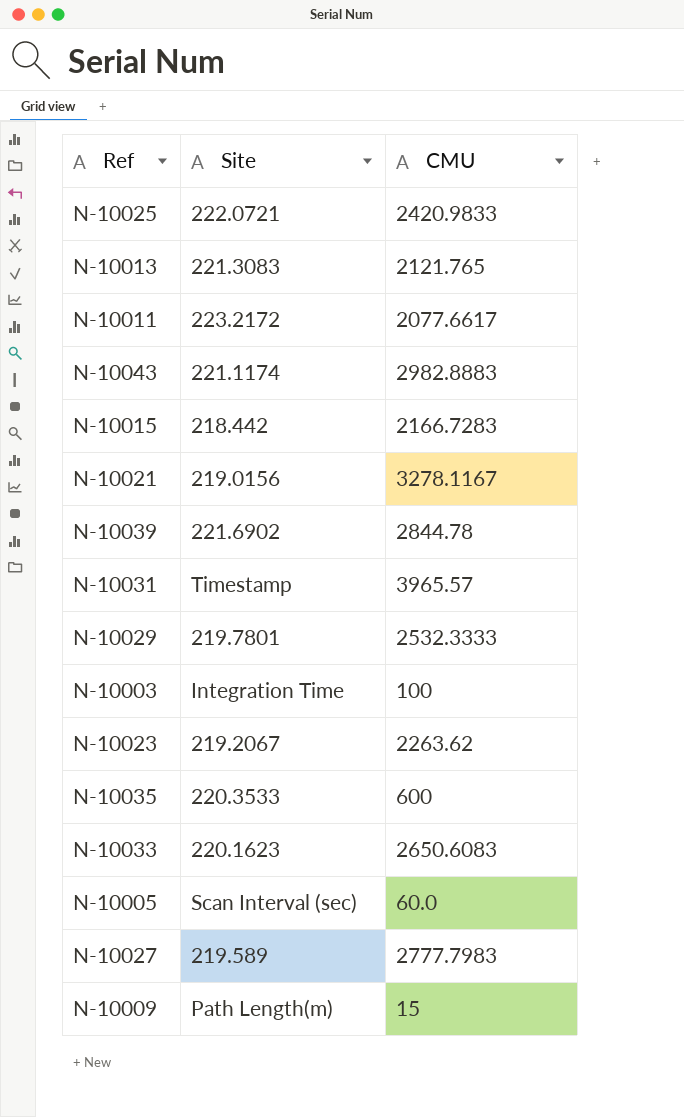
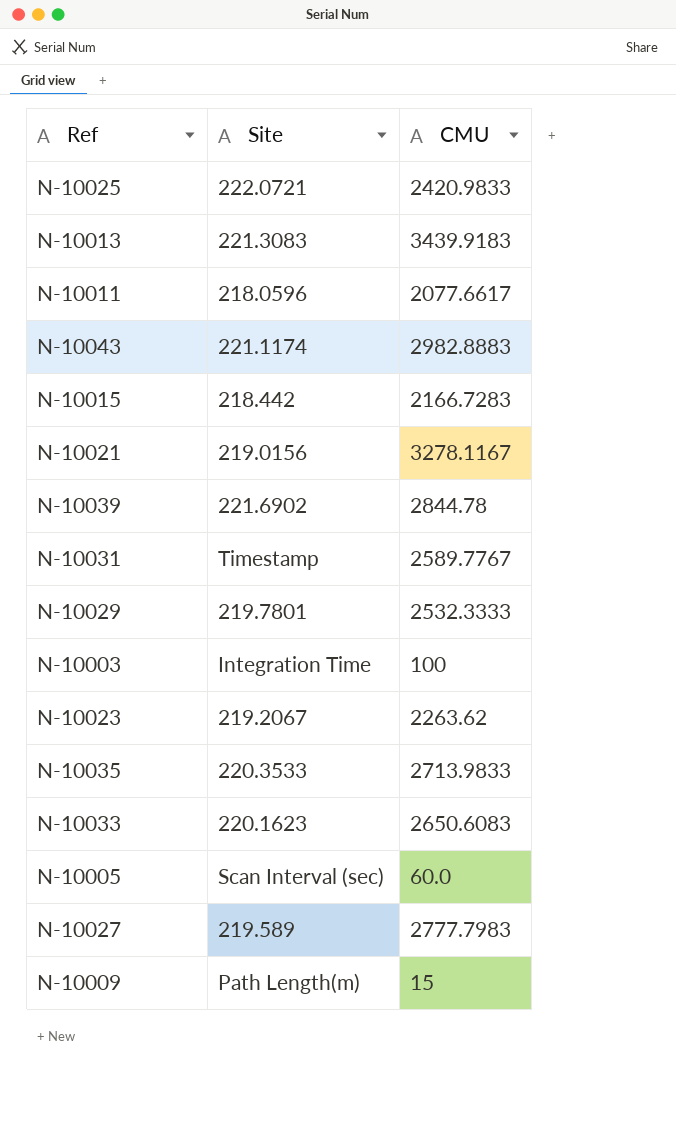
N-10013 | CMU: 2121.765 -> 3439.9183
N-10011 | Site: 223.2172 -> 218.0596
N-10031 | CMU: 3965.57 -> 2589.7767
N-10035 | CMU: 600 -> 2713.9833

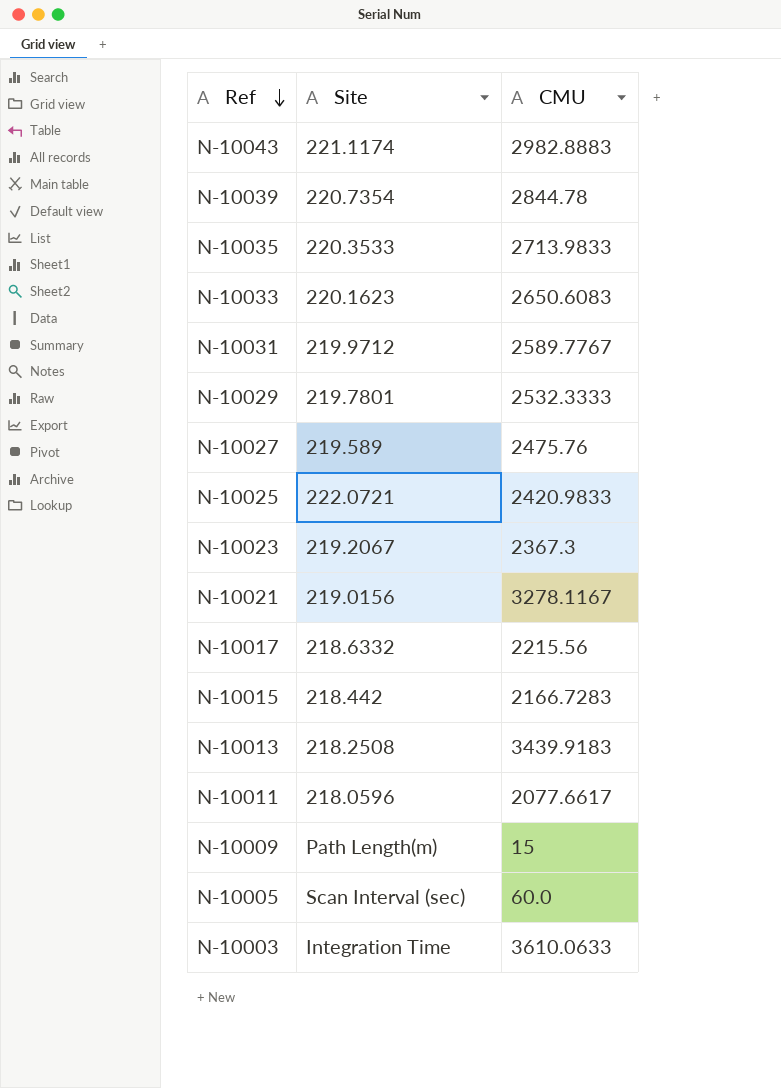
row order: none -> Ref descending
N-10039 | Site: 221.6902 -> 220.7354
N-10031 | Site: Timestamp -> 219.9712
N-10027 | CMU: 2777.7983 -> 2475.76
N-10023 | CMU: 2263.62 -> 2367.3
row N-10017: none -> 218.6332 | 2215.56
N-10013 | Site: 221.3083 -> 218.2508
N-10003 | CMU: 100 -> 3610.0633

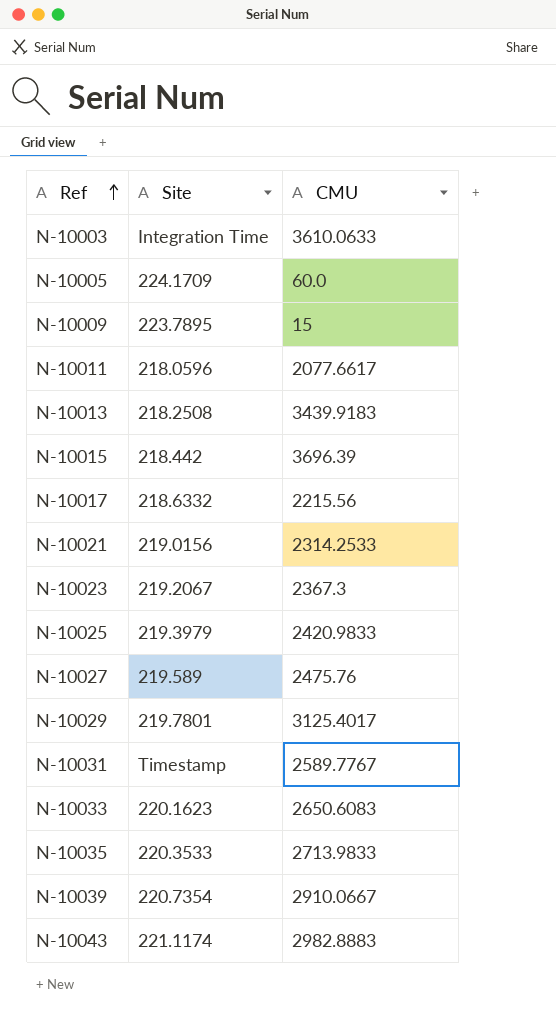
row order: Ref descending -> Ref ascending
N-10005 | Site: Scan Interval (sec) -> 224.1709
N-10009 | Site: Path Length(m) -> 223.7895
N-10015 | CMU: 2166.7283 -> 3696.39
N-10021 | CMU: 3278.1167 -> 2314.2533
N-10025 | Site: 222.0721 -> 219.3979
N-10029 | CMU: 2532.3333 -> 3125.4017
N-10031 | Site: 219.9712 -> Timestamp
N-10039 | CMU: 2844.78 -> 2910.0667

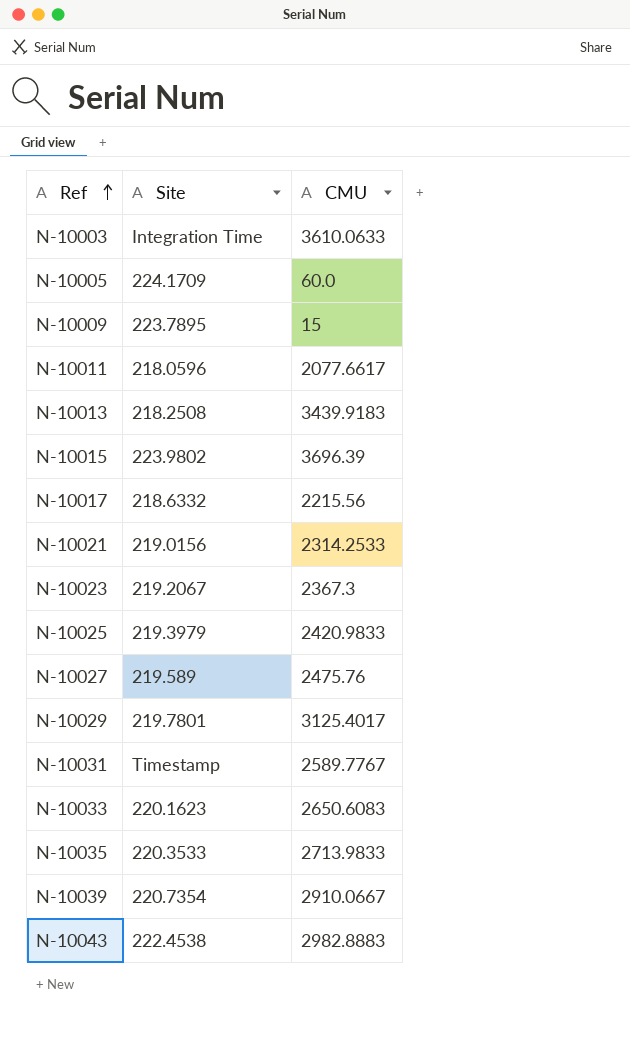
N-10015 | Site: 218.442 -> 223.9802
N-10043 | Site: 221.1174 -> 222.4538

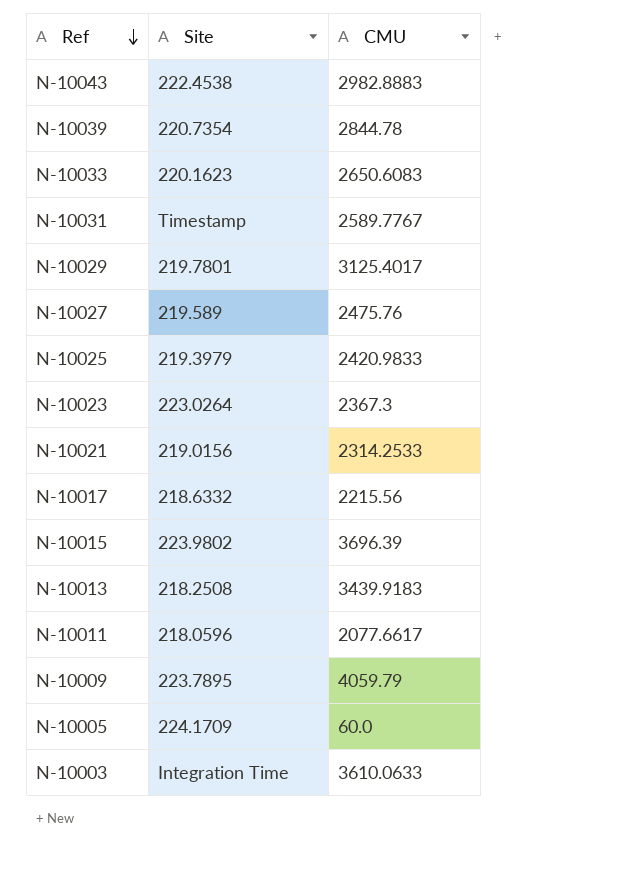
row order: Ref ascending -> Ref descending
row N-10035: 220.3533 | 2713.9833 -> none
N-10039 | CMU: 2910.0667 -> 2844.78
N-10023 | Site: 219.2067 -> 223.0264
N-10009 | CMU: 15 -> 4059.79

